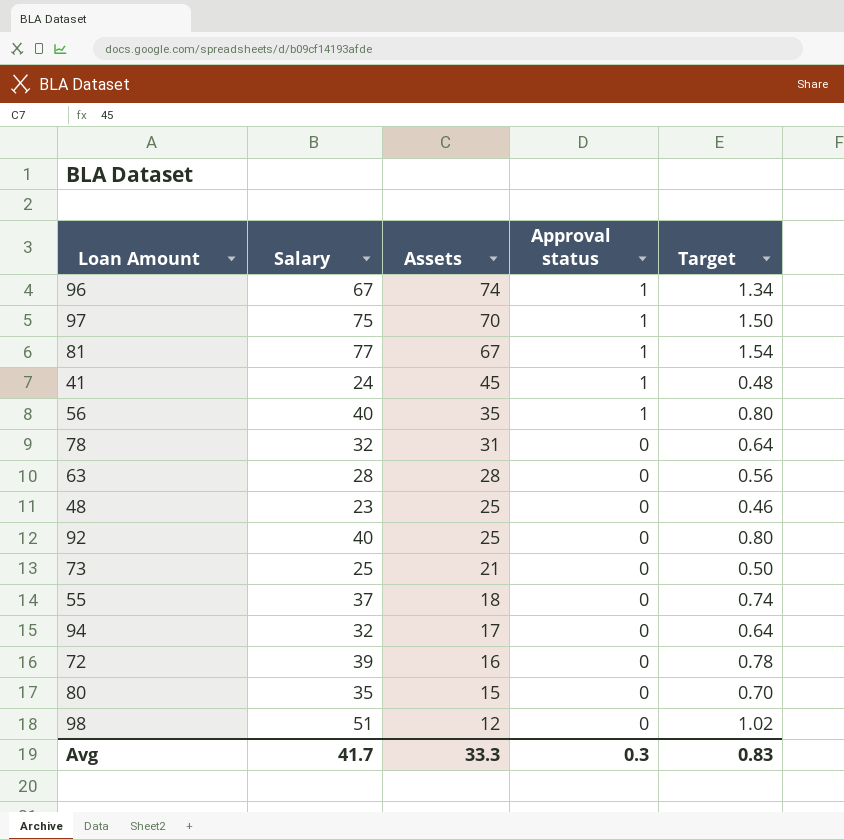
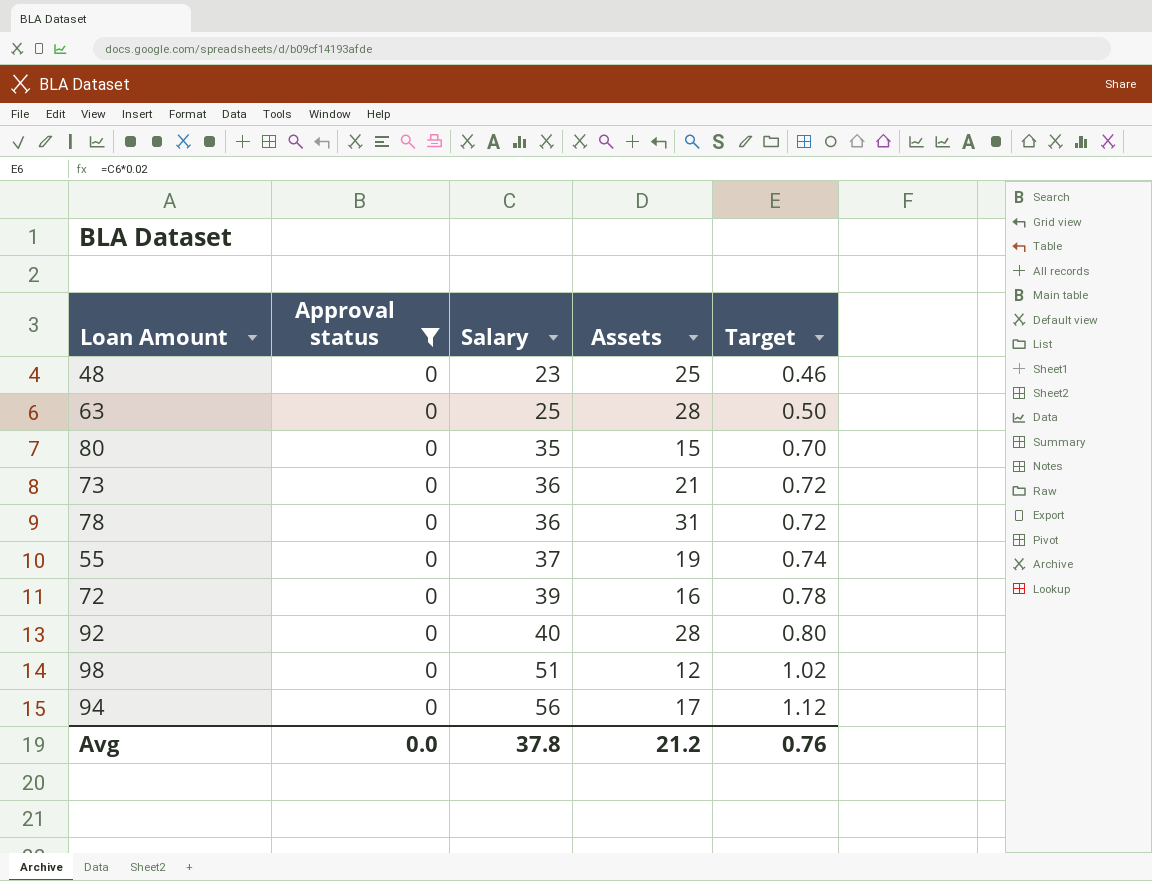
filter: none -> Approval status = 0
row order: Assets descending -> Salary ascending
column Approval status | position: 4 -> 2
63 | Salary: 28 -> 25
63 | Target: 0.56 -> 0.50
73 | Salary: 25 -> 36
73 | Target: 0.50 -> 0.72
78 | Salary: 32 -> 36
78 | Target: 0.64 -> 0.72
55 | Assets: 18 -> 19
92 | Assets: 25 -> 28
94 | Salary: 32 -> 56
94 | Target: 0.64 -> 1.12
Avg | Approval status: 0.3 -> 0.0
Avg | Salary: 41.7 -> 37.8
Avg | Assets: 33.3 -> 21.2
Avg | Target: 0.83 -> 0.76

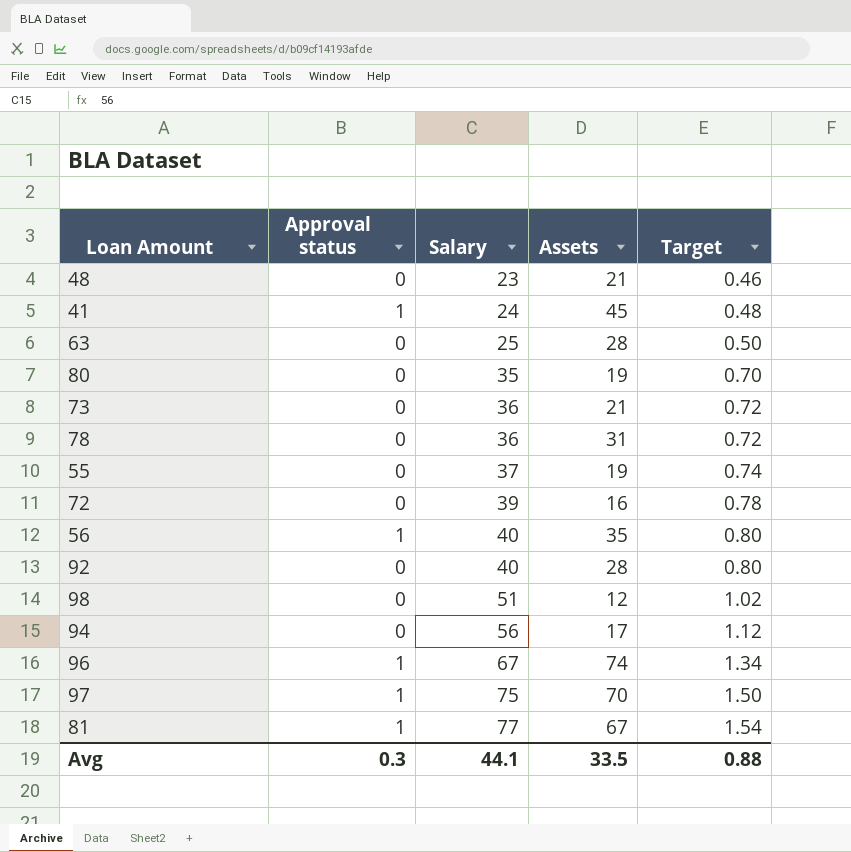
filter: Approval status = 0 -> none
48 | Assets: 25 -> 21
80 | Assets: 15 -> 19
Avg | Approval status: 0.0 -> 0.3
Avg | Salary: 37.8 -> 44.1
Avg | Assets: 21.2 -> 33.5
Avg | Target: 0.76 -> 0.88

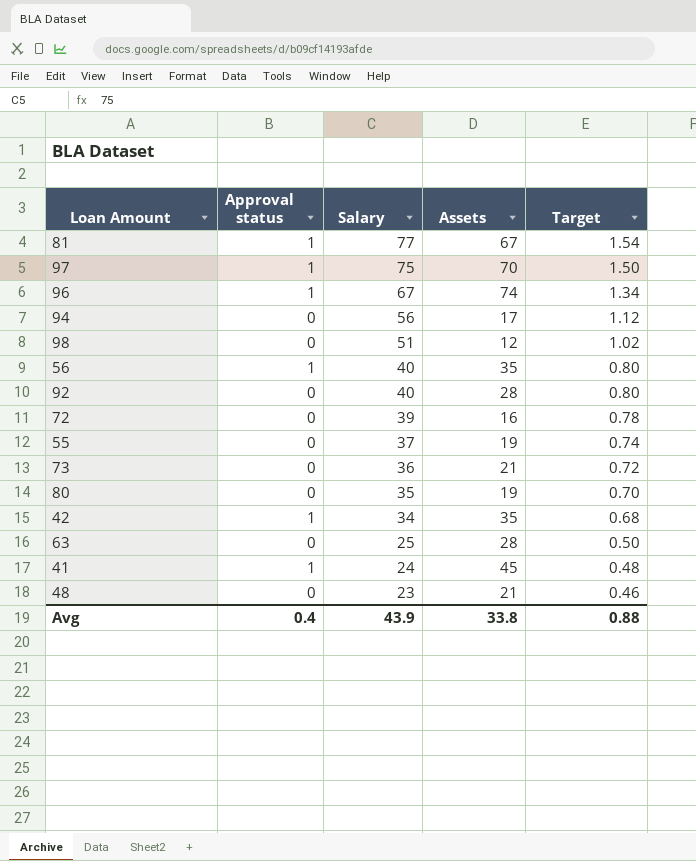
row order: Salary ascending -> Salary descending
row 78: 0 | 36 | 31 | 0.72 -> none
row 42: none -> 1 | 34 | 35 | 0.68
Avg | Approval status: 0.3 -> 0.4
Avg | Salary: 44.1 -> 43.9
Avg | Assets: 33.5 -> 33.8

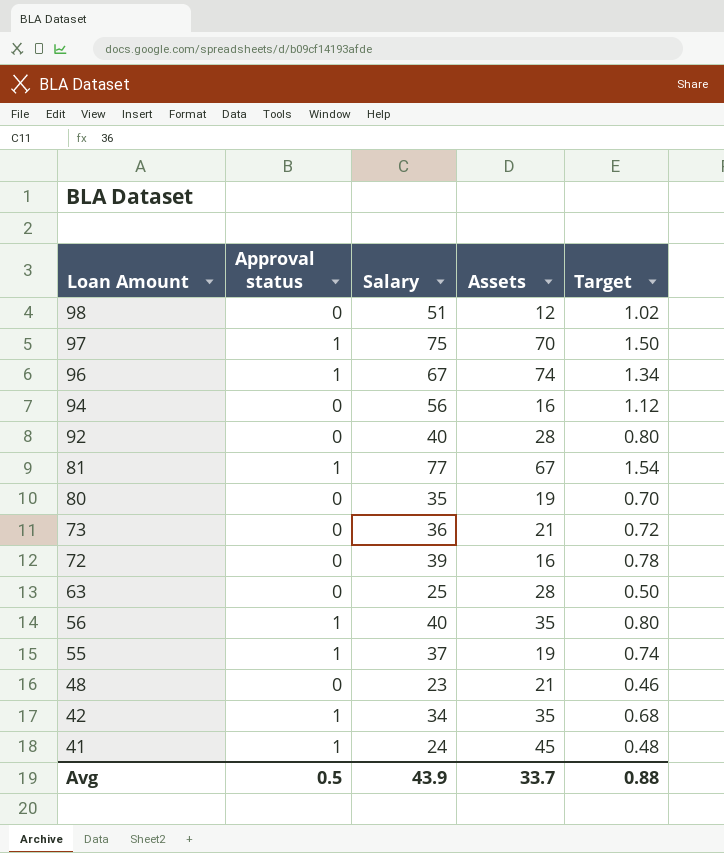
row order: Salary descending -> Loan Amount descending
94 | Assets: 17 -> 16
55 | Approval status: 0 -> 1
Avg | Approval status: 0.4 -> 0.5
Avg | Assets: 33.8 -> 33.7

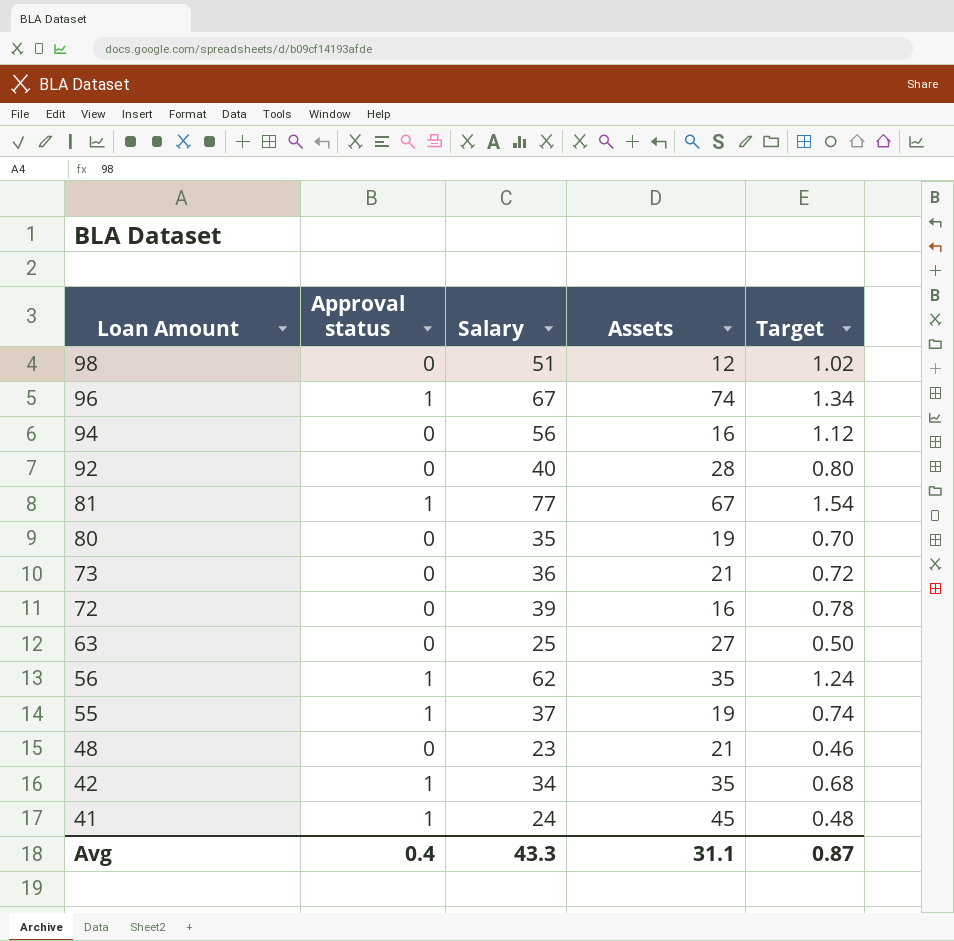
row 97: 1 | 75 | 70 | 1.50 -> none
63 | Assets: 28 -> 27
56 | Salary: 40 -> 62
56 | Target: 0.80 -> 1.24
Avg | Approval status: 0.5 -> 0.4
Avg | Salary: 43.9 -> 43.3
Avg | Assets: 33.7 -> 31.1
Avg | Target: 0.88 -> 0.87

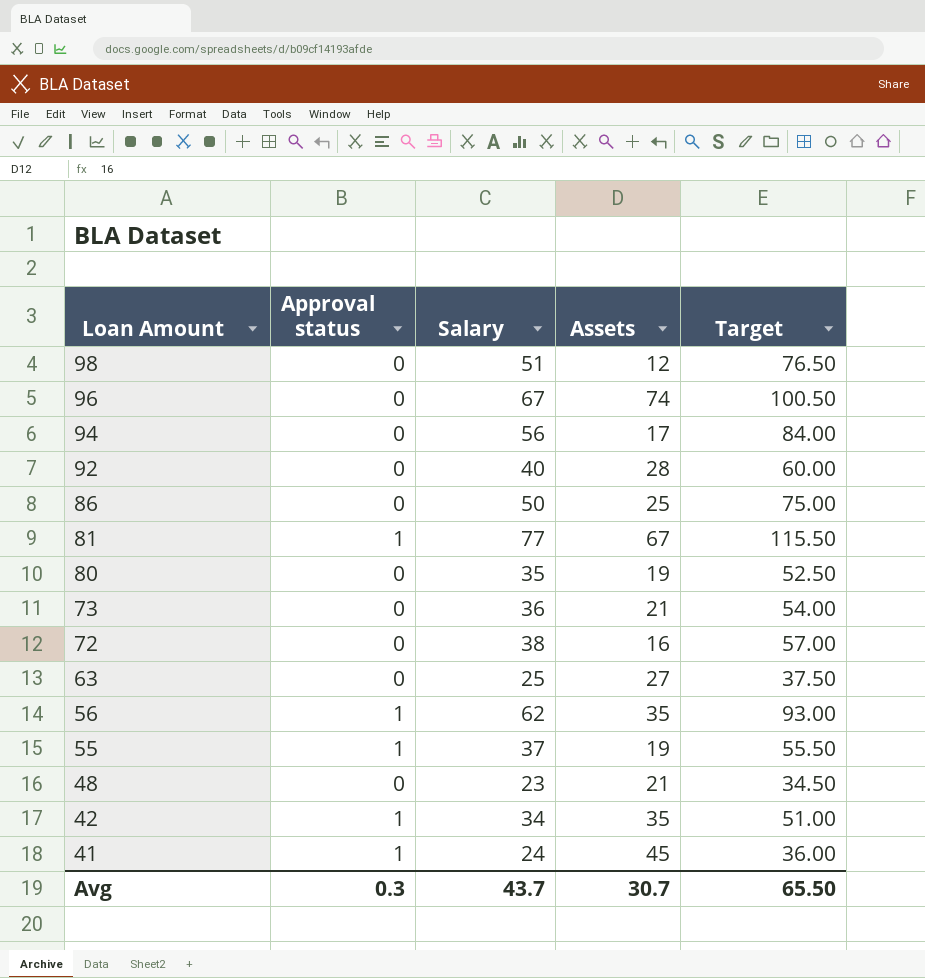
column Target | formula: [Salary] * 0.02 -> [Salary] * 1.5
96 | Approval status: 1 -> 0
94 | Assets: 16 -> 17
row 86: none -> 0 | 50 | 25 | 75.00
72 | Salary: 39 -> 38
Avg | Approval status: 0.4 -> 0.3
Avg | Salary: 43.3 -> 43.7
Avg | Assets: 31.1 -> 30.7
Avg | Target: 0.87 -> 65.50

